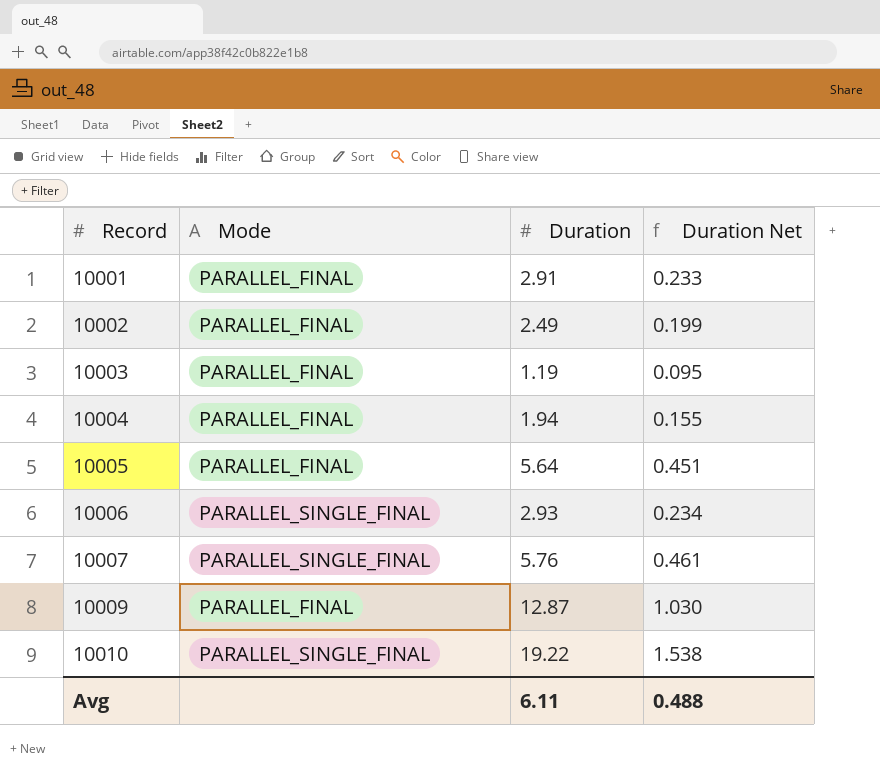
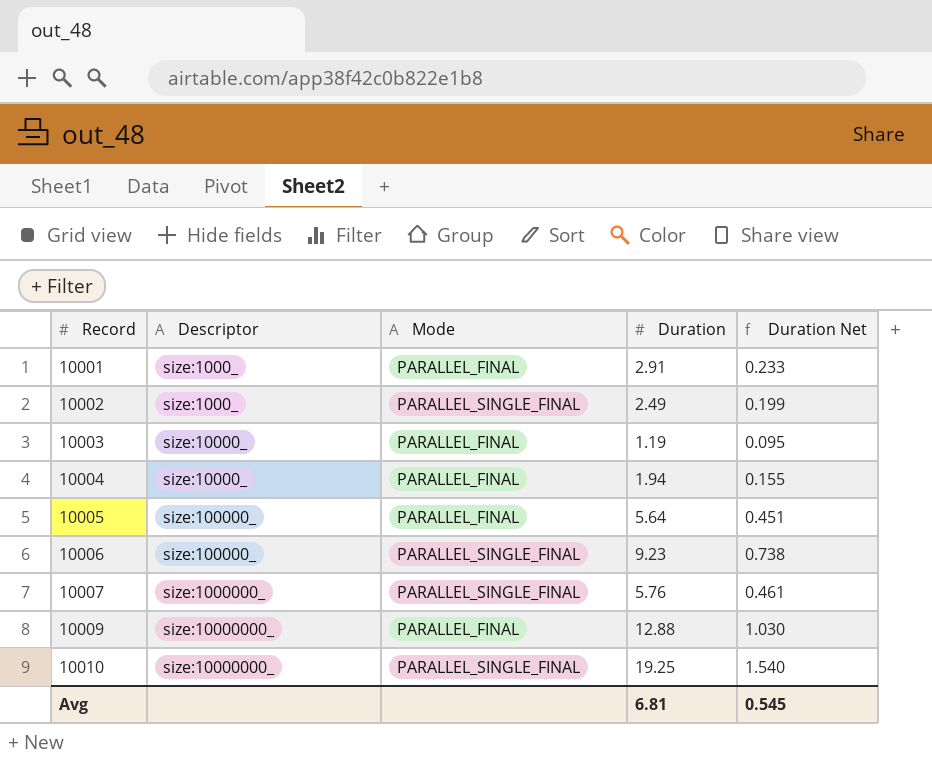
column Descriptor | position: none -> 2
10002 | Mode: PARALLEL_FINAL -> PARALLEL_SINGLE_FINAL
10006 | Duration: 2.93 -> 9.23
10006 | Duration Net: 0.234 -> 0.738
10009 | Duration: 12.87 -> 12.88
10010 | Duration: 19.22 -> 19.25
10010 | Duration Net: 1.538 -> 1.540
Avg | Duration: 6.11 -> 6.81
Avg | Duration Net: 0.488 -> 0.545

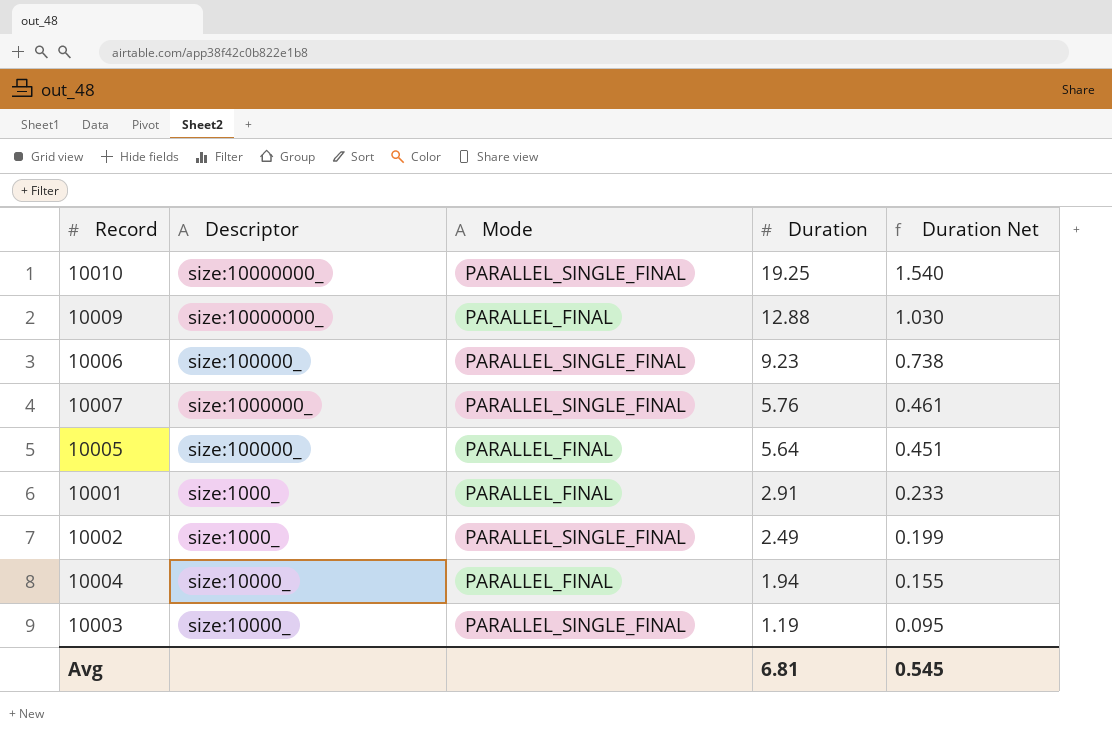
row order: Record ascending -> Duration descending
10003 | Mode: PARALLEL_FINAL -> PARALLEL_SINGLE_FINAL

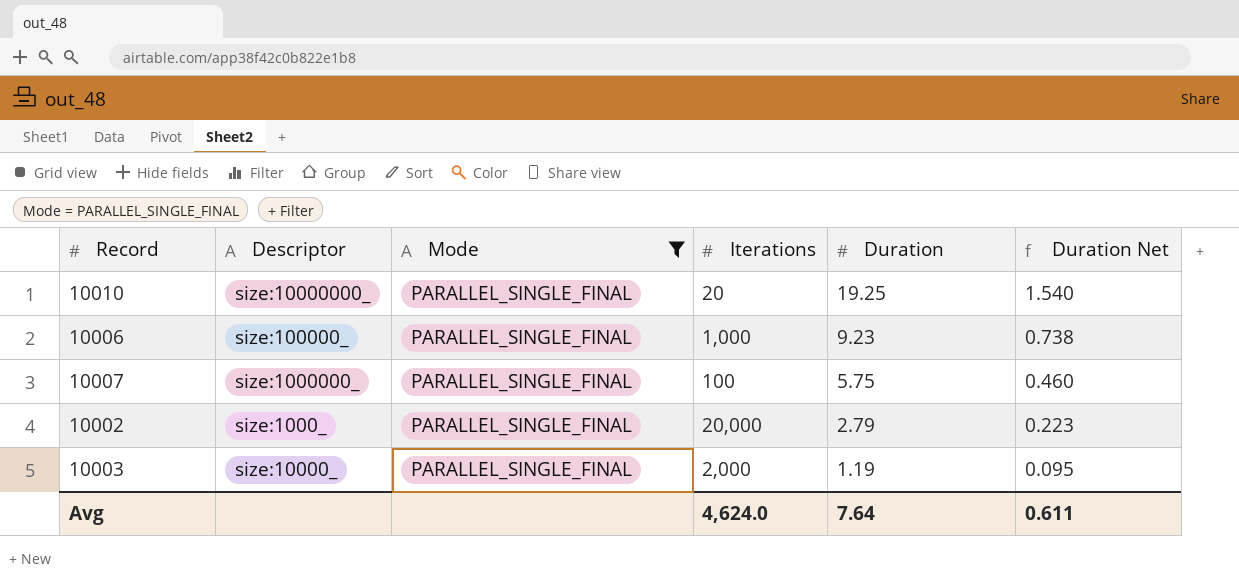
filter: none -> Mode = PARALLEL_SINGLE_FINAL
column Iterations | position: none -> 4
10007 | Duration: 5.76 -> 5.75
10007 | Duration Net: 0.461 -> 0.460
10002 | Duration: 2.49 -> 2.79
10002 | Duration Net: 0.199 -> 0.223
Avg | Duration: 6.81 -> 7.64
Avg | Duration Net: 0.545 -> 0.611

